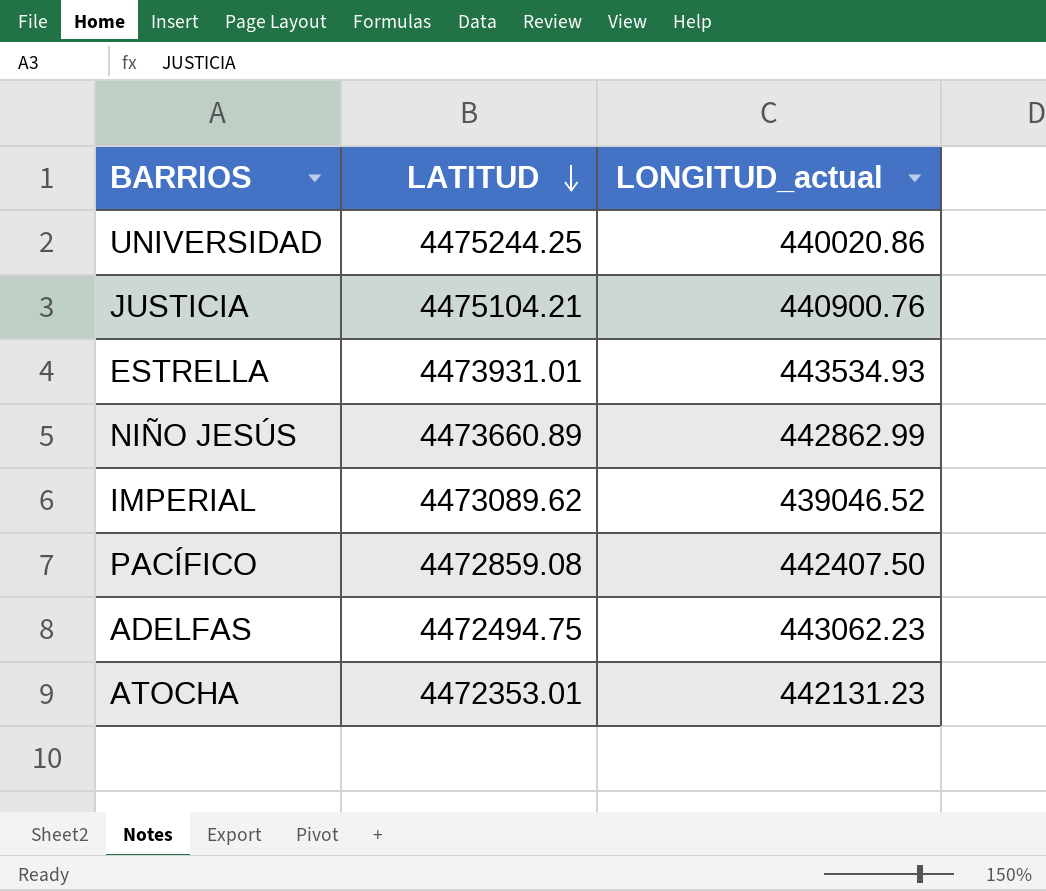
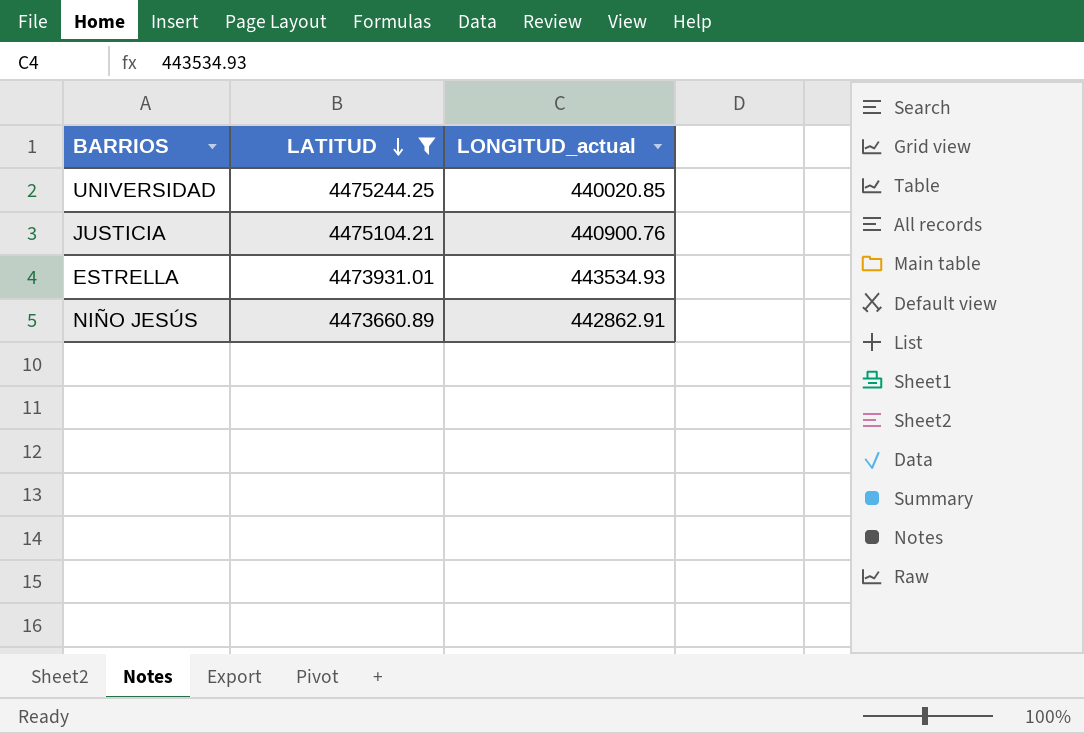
filter: none -> LATITUD >= 4473660.89
UNIVERSIDAD | LONGITUD_actual: 440020.86 -> 440020.85
NIÑO JESÚS | LONGITUD_actual: 442862.99 -> 442862.91

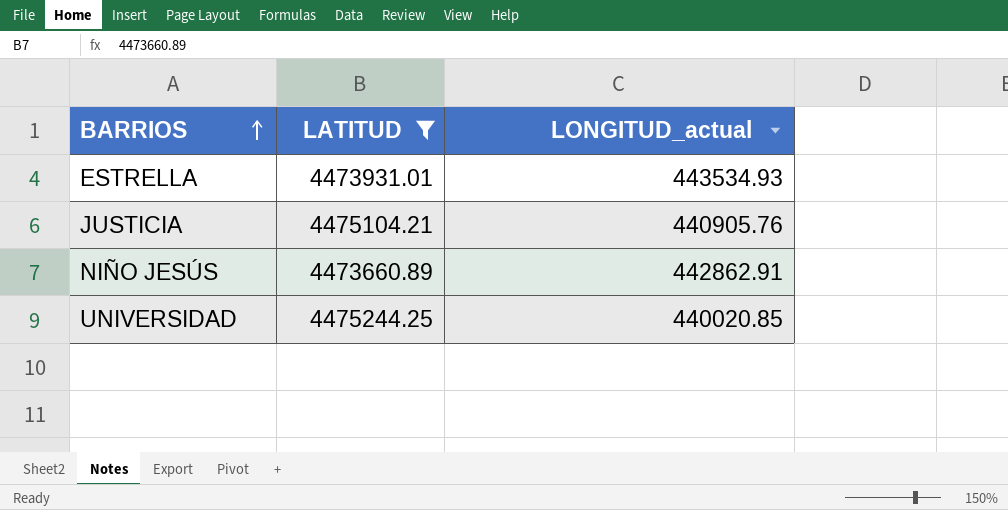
row order: LATITUD descending -> BARRIOS ascending
JUSTICIA | LONGITUD_actual: 440900.76 -> 440905.76

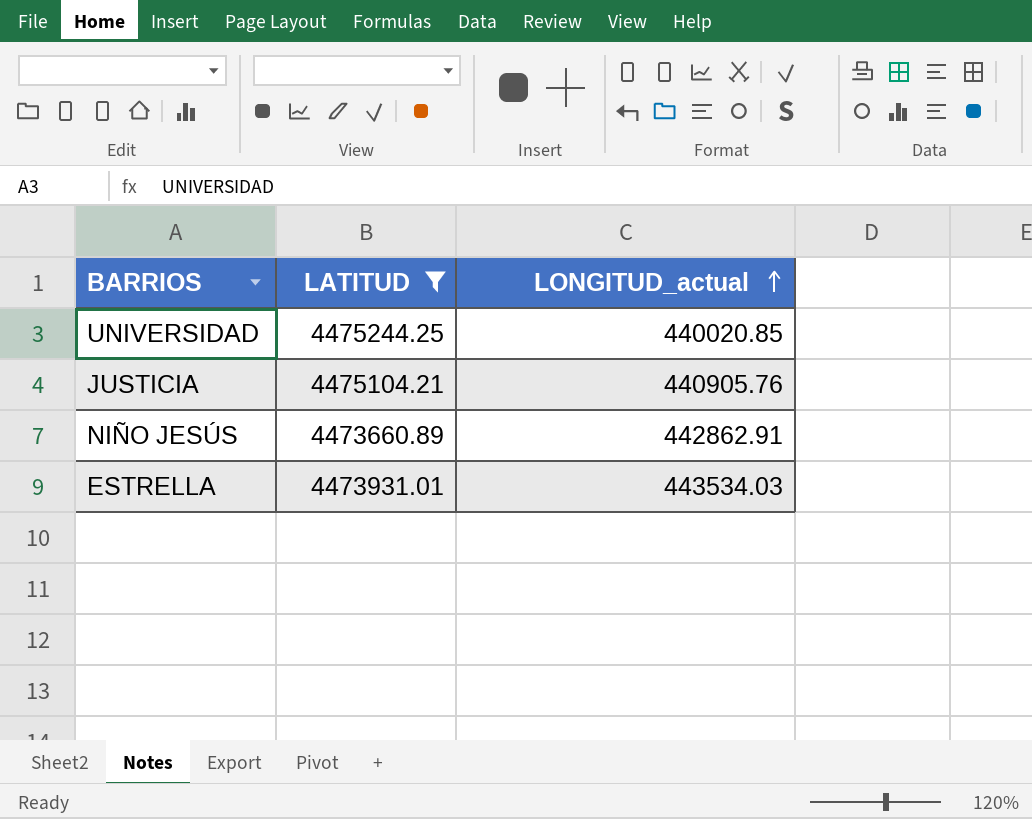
row order: BARRIOS ascending -> LONGITUD_actual ascending
ESTRELLA | LONGITUD_actual: 443534.93 -> 443534.03

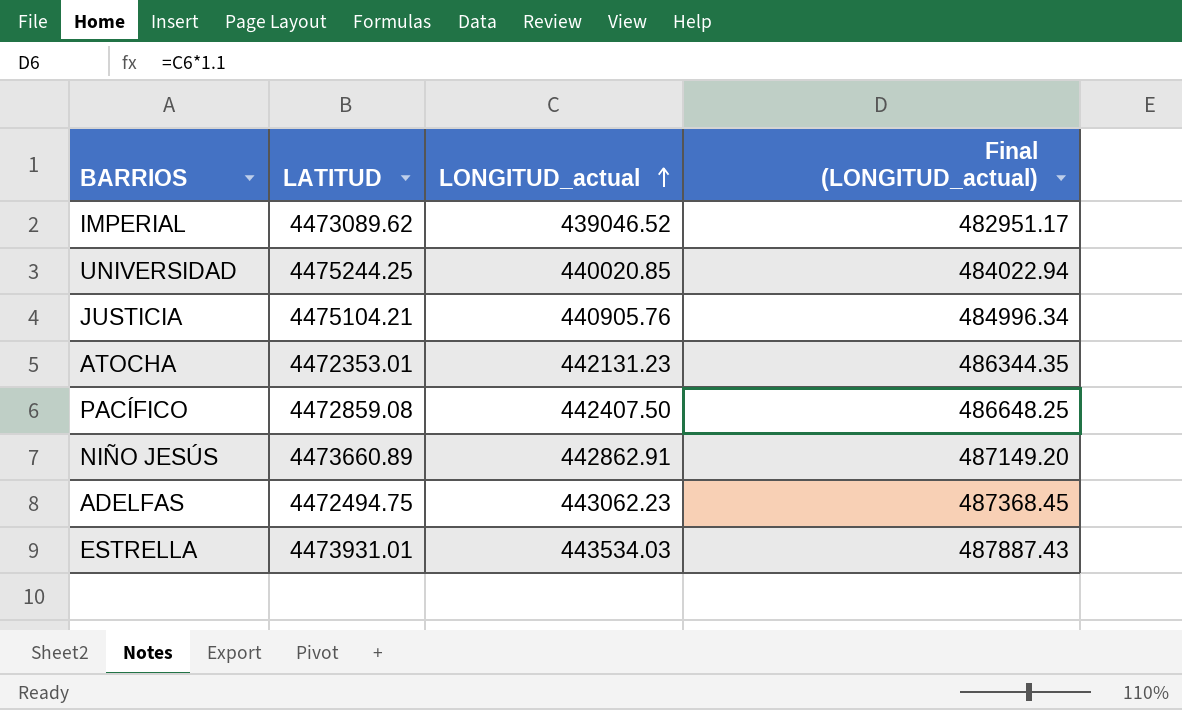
filter: LATITUD >= 4473660.89 -> none
column Final (LONGITUD_actual) | formula: none -> [LONGITUD_actual] * 1.1

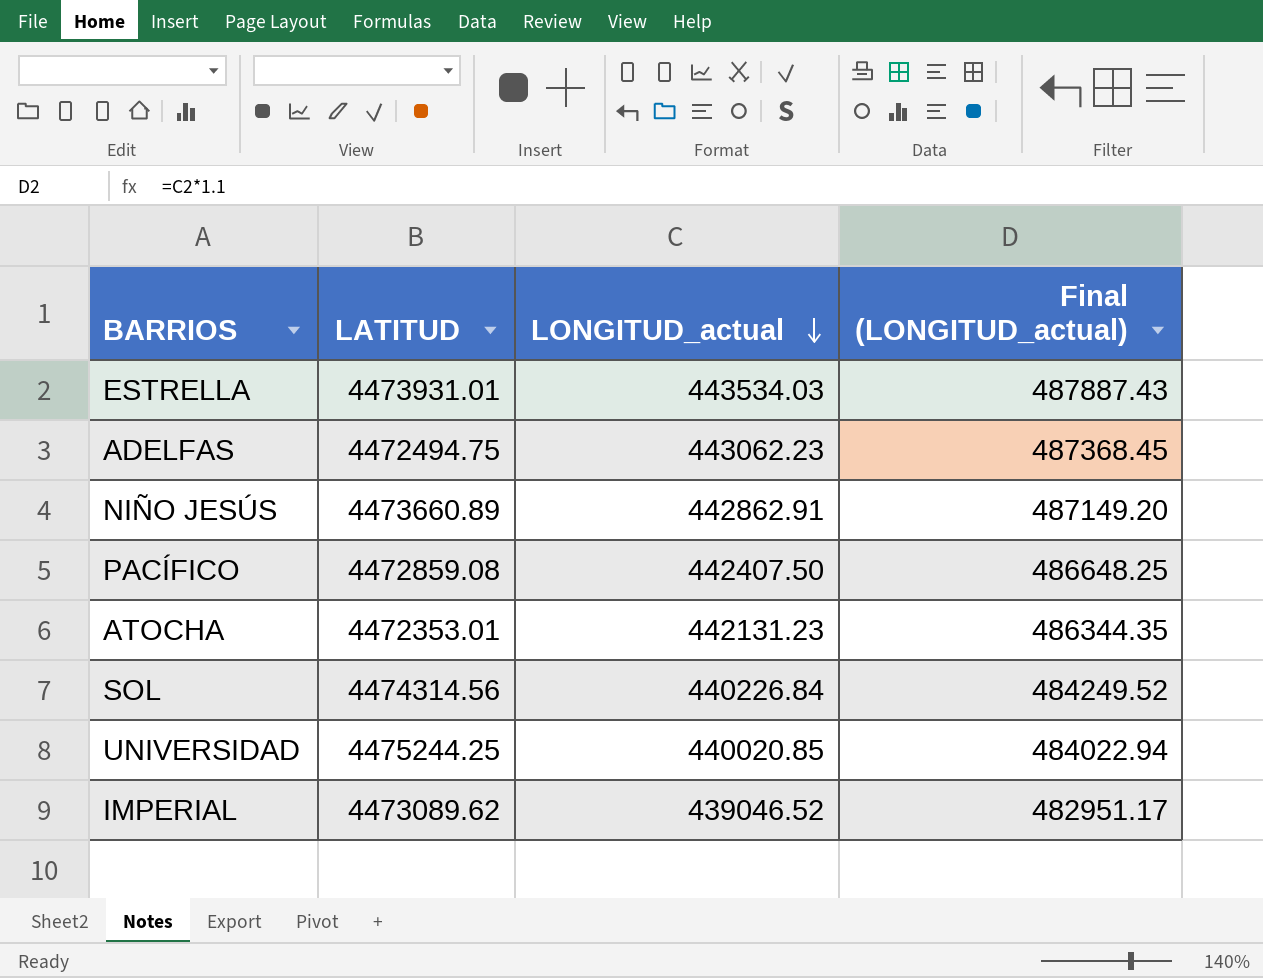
row order: LONGITUD_actual ascending -> LONGITUD_actual descending
row JUSTICIA: 4475104.21 | 440905.76 | 484996.34 -> none
row SOL: none -> 4474314.56 | 440226.84 | 484249.52

